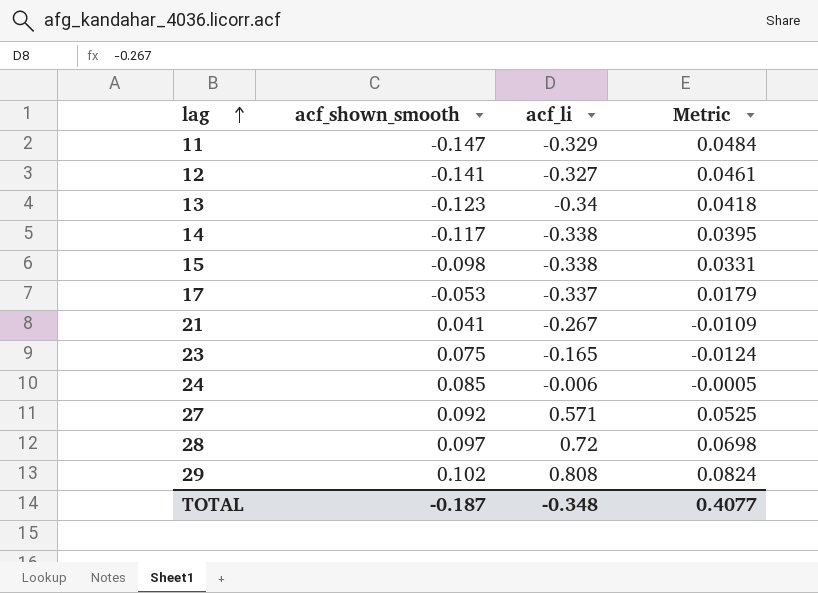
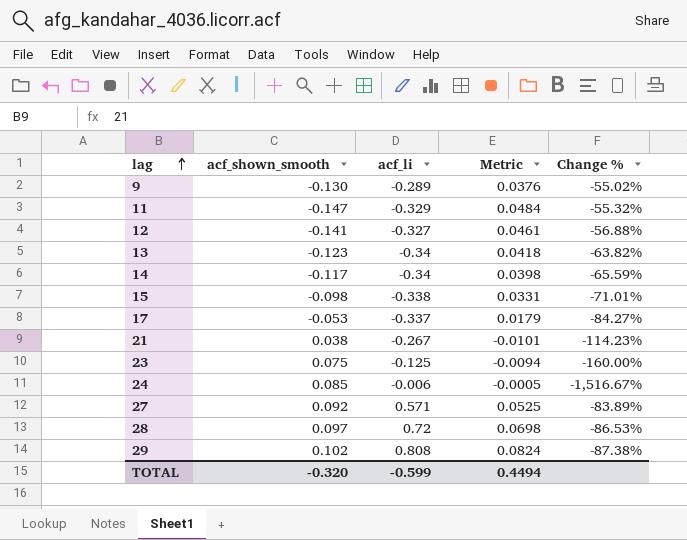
column Change % | formula: none -> ([acf_shown_smooth] - [acf_li]) / [acf_li]
row 9: none -> -0.130 | -0.289 | 0.0376 | -55.02%
14 | acf_li: -0.338 -> -0.34
14 | Metric: 0.0395 -> 0.0398
21 | acf_shown_smooth: 0.041 -> 0.038
21 | Metric: -0.0109 -> -0.0101
23 | acf_li: -0.165 -> -0.125
23 | Metric: -0.0124 -> -0.0094
TOTAL | acf_shown_smooth: -0.187 -> -0.320
TOTAL | acf_li: -0.348 -> -0.599
TOTAL | Metric: 0.4077 -> 0.4494

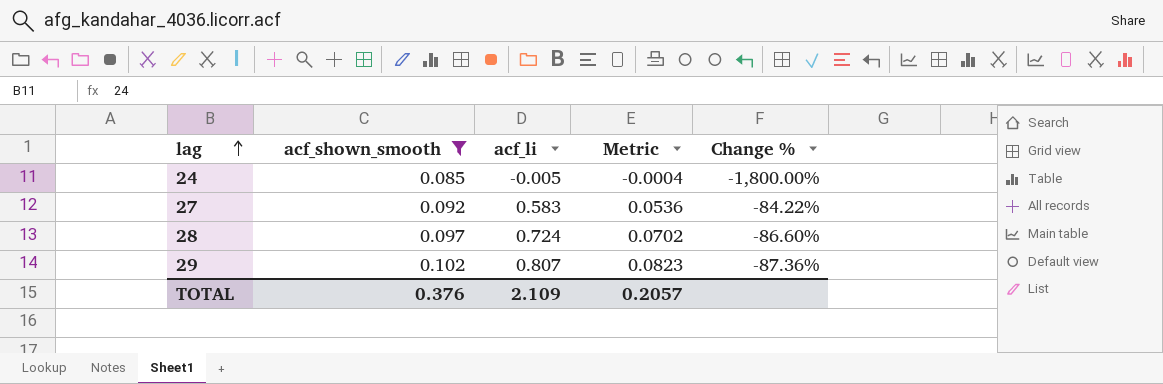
filter: none -> acf_shown_smooth >= 0.085
24 | acf_li: -0.006 -> -0.005
24 | Metric: -0.0005 -> -0.0004
24 | Change %: -1,516.67% -> -1,800.00%
27 | acf_li: 0.571 -> 0.583
27 | Metric: 0.0525 -> 0.0536
27 | Change %: -83.89% -> -84.22%
28 | acf_li: 0.72 -> 0.724
28 | Metric: 0.0698 -> 0.0702
28 | Change %: -86.53% -> -86.60%
29 | acf_li: 0.808 -> 0.807
29 | Metric: 0.0824 -> 0.0823
29 | Change %: -87.38% -> -87.36%
TOTAL | acf_shown_smooth: -0.320 -> 0.376
TOTAL | acf_li: -0.599 -> 2.109
TOTAL | Metric: 0.4494 -> 0.2057

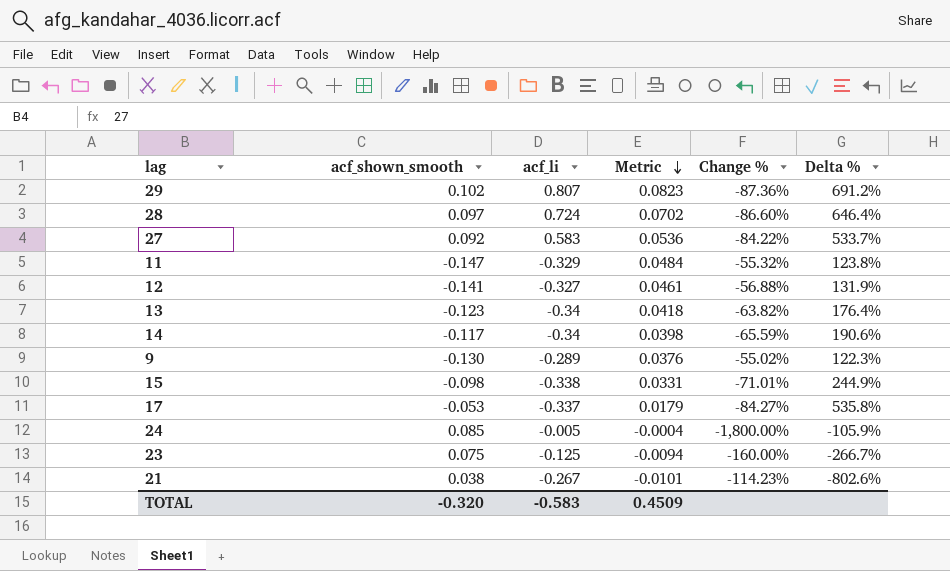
filter: acf_shown_smooth >= 0.085 -> none
row order: lag ascending -> Metric descending
column Delta % | formula: none -> ([acf_li] - [acf_shown_smooth]) / [acf_shown_smooth]
TOTAL | acf_shown_smooth: 0.376 -> -0.320
TOTAL | acf_li: 2.109 -> -0.583
TOTAL | Metric: 0.2057 -> 0.4509

